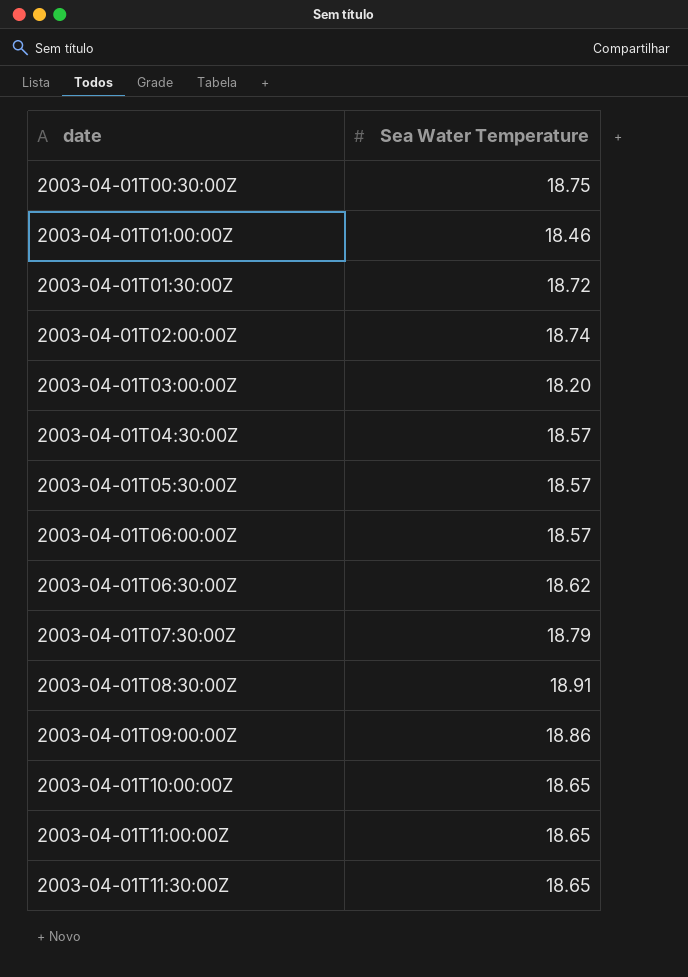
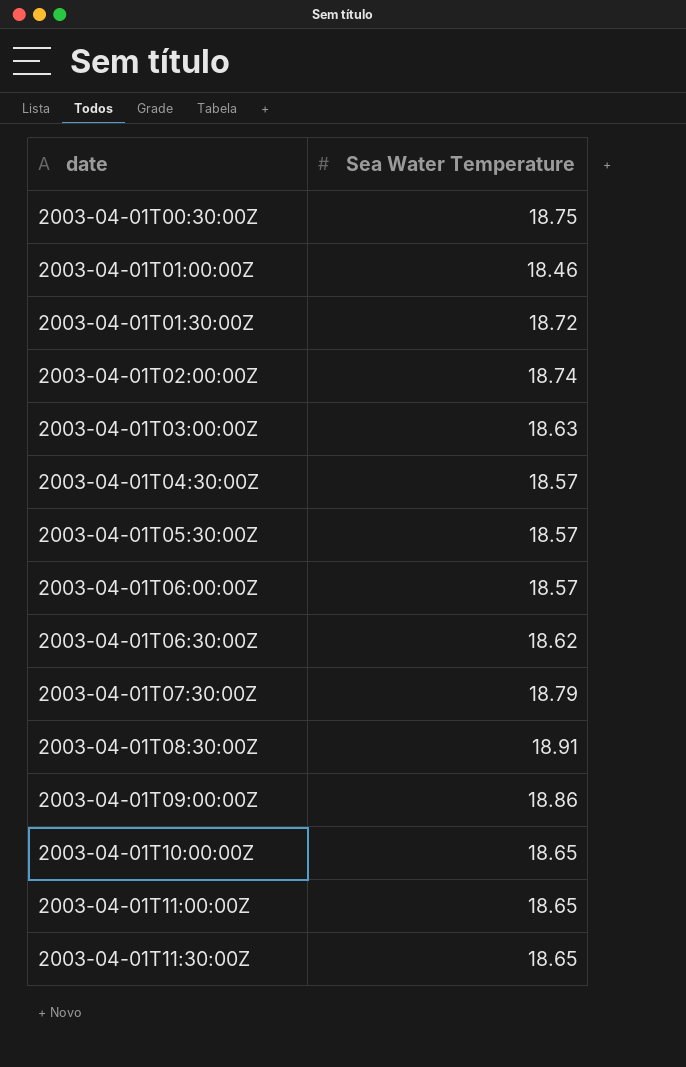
2003-04-01T03:00:00Z | Sea Water Temperature: 18.20 -> 18.63

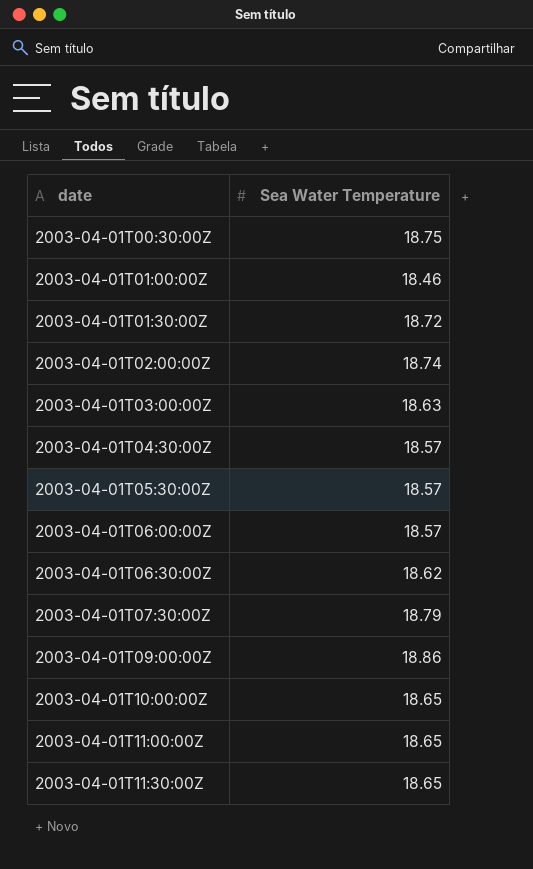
row 2003-04-01T08:30:00Z: 18.91 -> none

